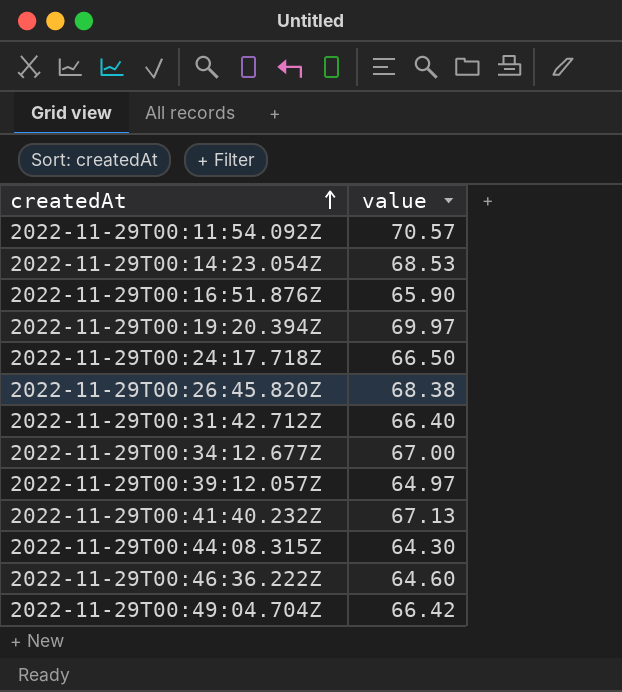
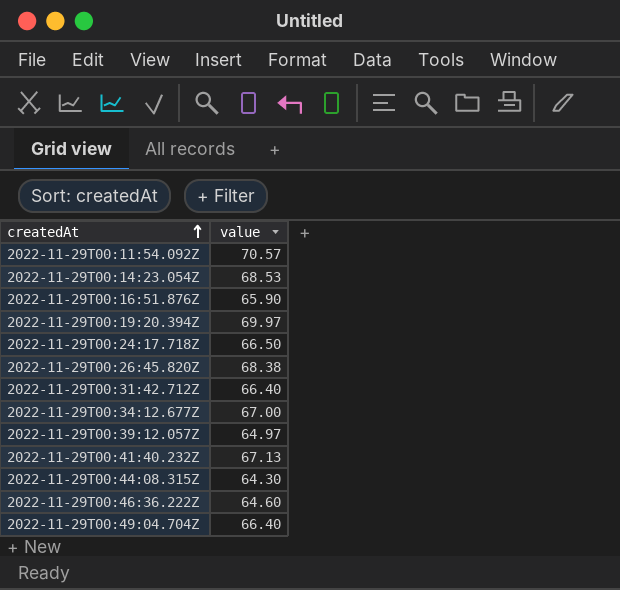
2022-11-29T00:49:04.704Z | value: 66.42 -> 66.40

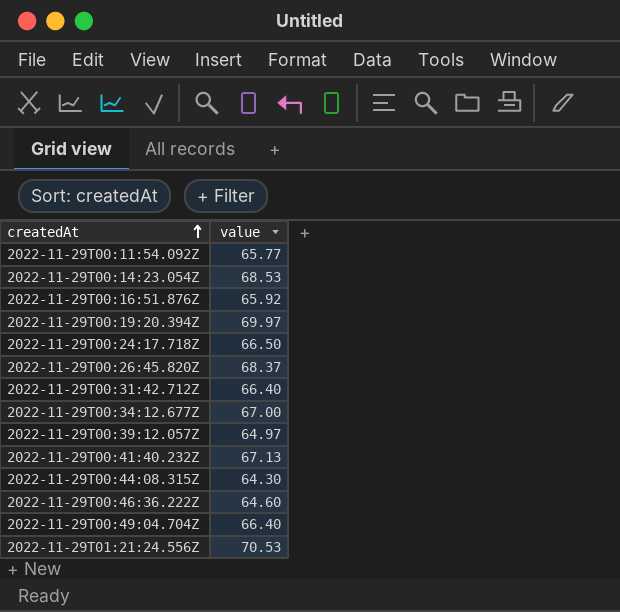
2022-11-29T00:11:54.092Z | value: 70.57 -> 65.77
2022-11-29T00:16:51.876Z | value: 65.90 -> 65.92
2022-11-29T00:26:45.820Z | value: 68.38 -> 68.37
row 2022-11-29T01:21:24.556Z: none -> 70.53

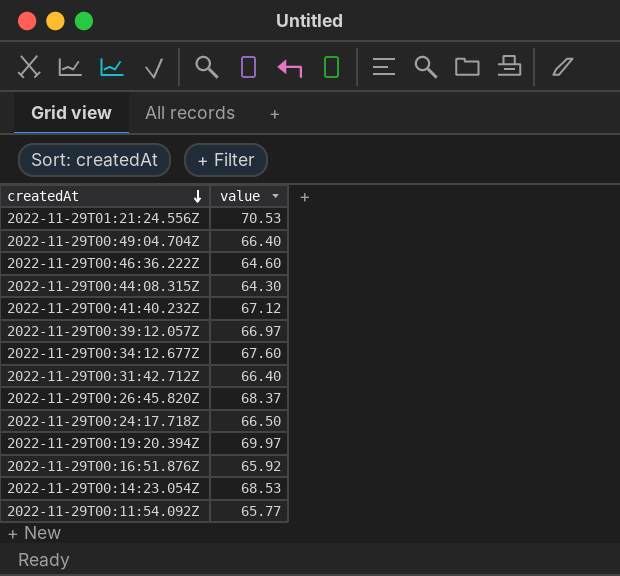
row order: createdAt ascending -> createdAt descending
2022-11-29T00:41:40.232Z | value: 67.13 -> 67.12
2022-11-29T00:39:12.057Z | value: 64.97 -> 66.97
2022-11-29T00:34:12.677Z | value: 67.00 -> 67.60

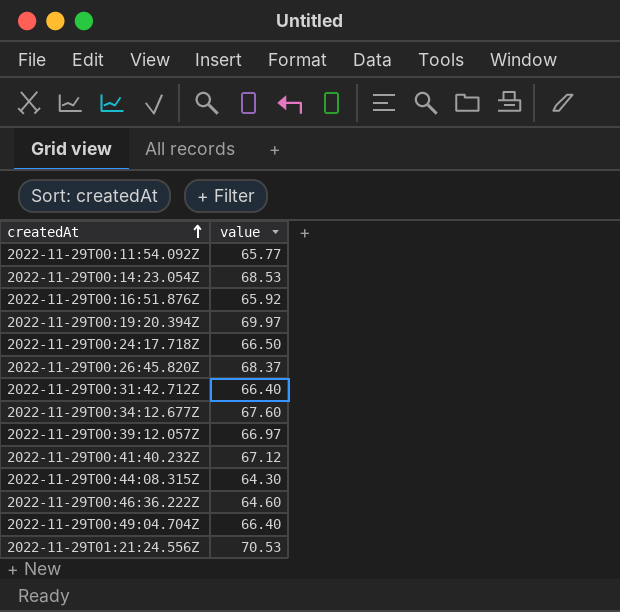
row order: createdAt descending -> createdAt ascending

